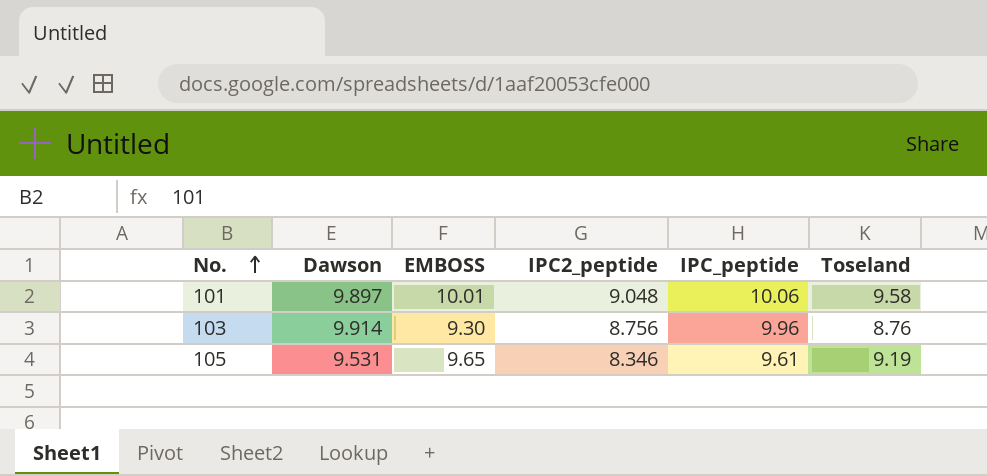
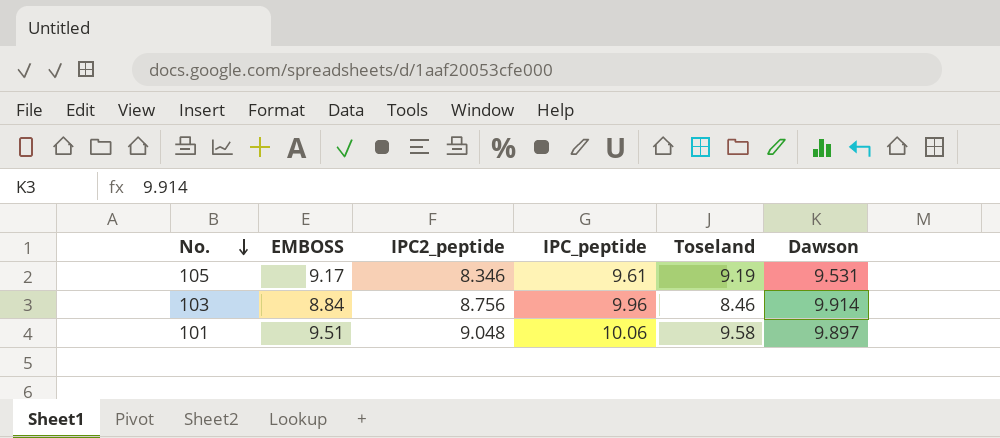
row order: No. ascending -> No. descending
column Dawson | position: 2 -> 6
105 | EMBOSS: 9.65 -> 9.17
103 | EMBOSS: 9.30 -> 8.84
103 | Toseland: 8.76 -> 8.46
101 | EMBOSS: 10.01 -> 9.51

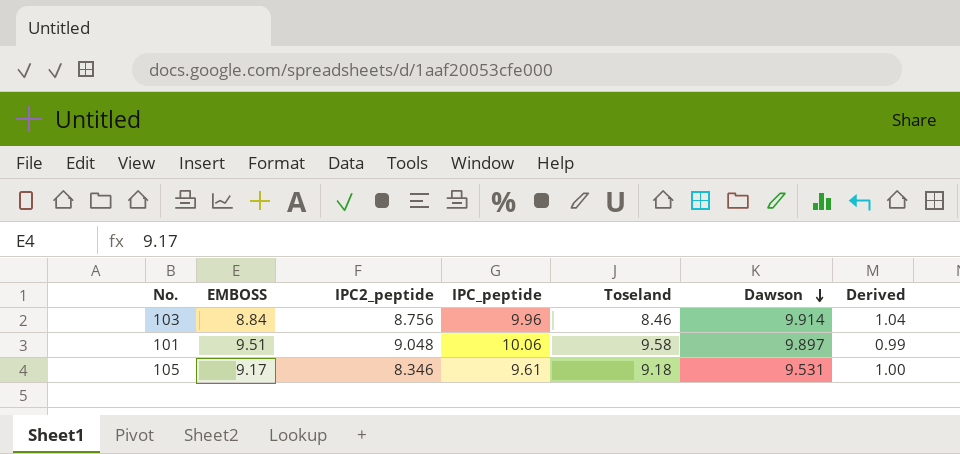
row order: No. descending -> Dawson descending
column Derived | formula: none -> [EMBOSS] / [Toseland]
105 | Toseland: 9.19 -> 9.18

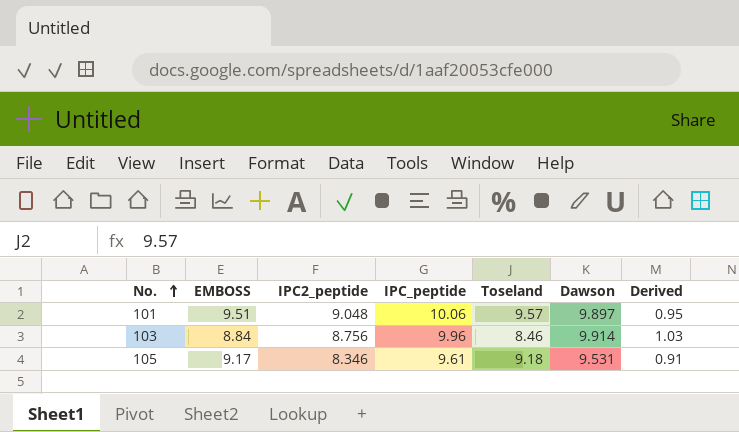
row order: Dawson descending -> No. ascending
column Derived | formula: [EMBOSS] / [Toseland] -> [IPC2_peptide] / [Toseland]
101 | Toseland: 9.58 -> 9.57

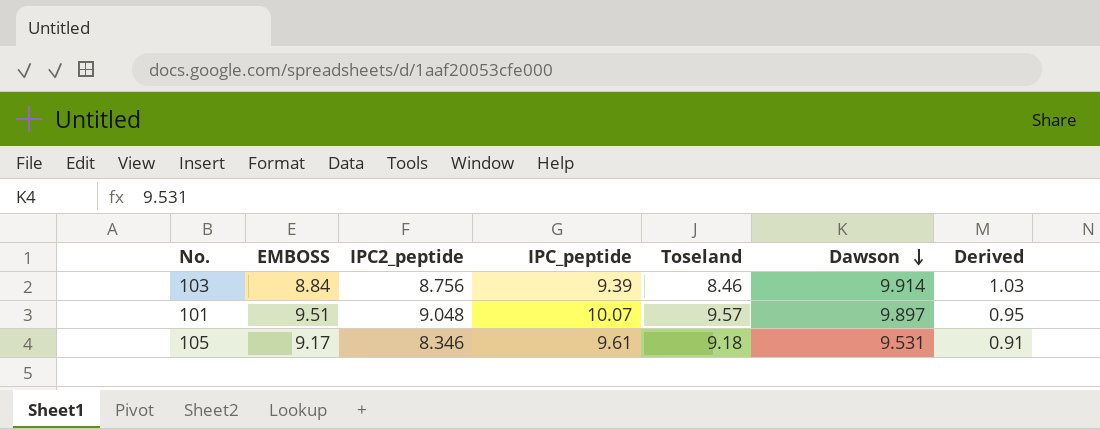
row order: No. ascending -> Dawson descending
103 | IPC_peptide: 9.96 -> 9.39
101 | IPC_peptide: 10.06 -> 10.07

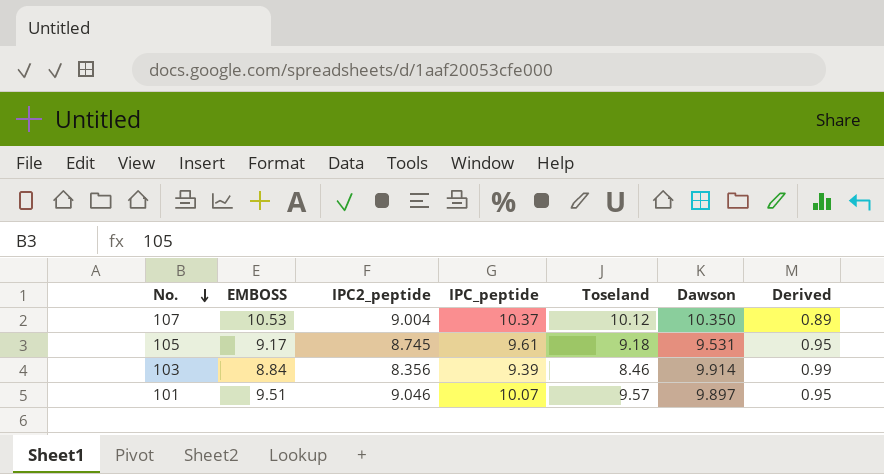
row order: Dawson descending -> No. descending
row 107: none -> 10.53 | 9.004 | 10.37 | 10.12 | 10.350 | 0.89
105 | IPC2_peptide: 8.346 -> 8.745
105 | Derived: 0.91 -> 0.95
103 | IPC2_peptide: 8.756 -> 8.356
103 | Derived: 1.03 -> 0.99
101 | IPC2_peptide: 9.048 -> 9.046

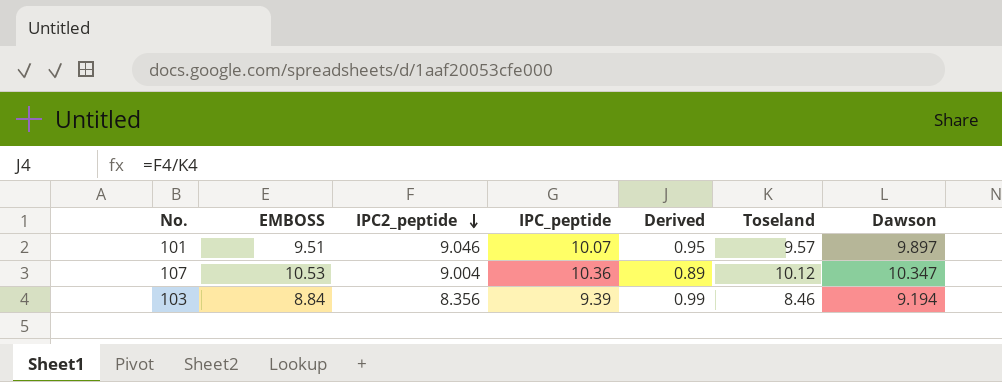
row order: No. descending -> IPC2_peptide descending
column Derived | position: 7 -> 5
row 105: 9.17 | 8.745 | 9.61 | 9.18 | 9.531 | 0.95 -> none
107 | IPC_peptide: 10.37 -> 10.36
107 | Dawson: 10.350 -> 10.347
103 | Dawson: 9.914 -> 9.194

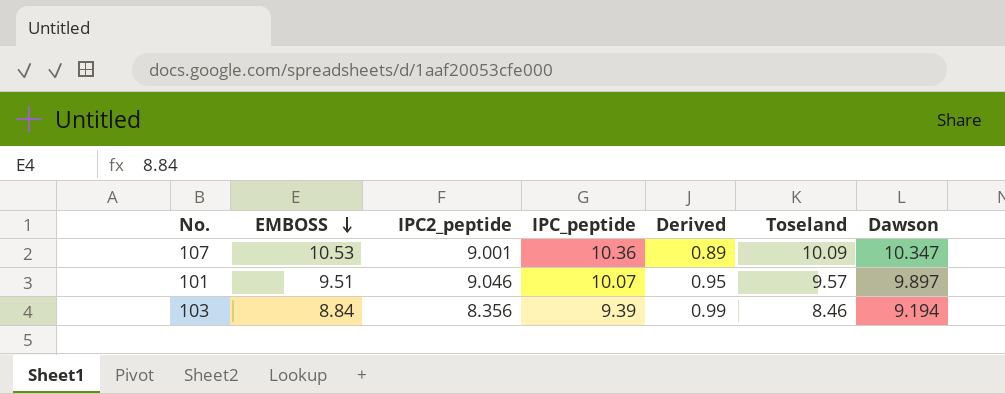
row order: IPC2_peptide descending -> EMBOSS descending
107 | IPC2_peptide: 9.004 -> 9.001
107 | Toseland: 10.12 -> 10.09

